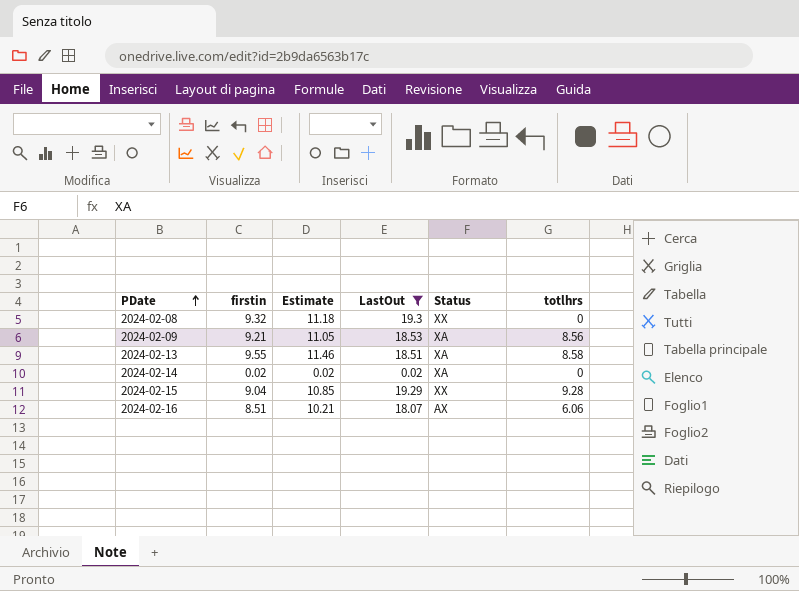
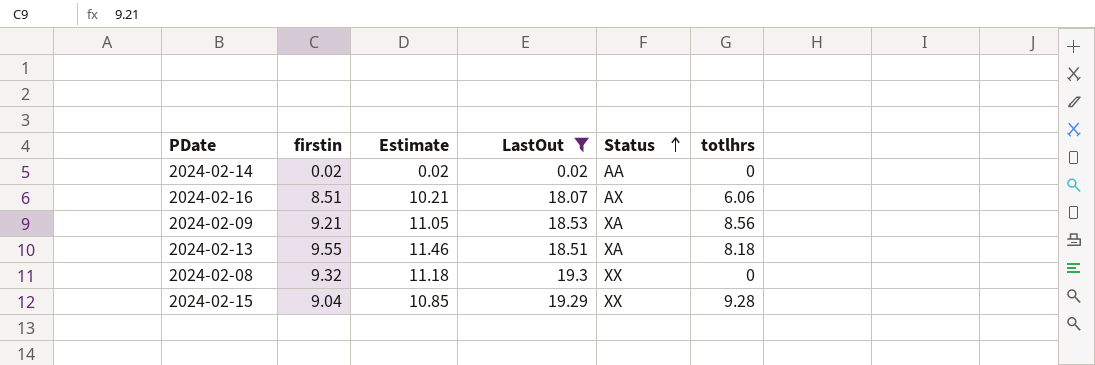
row order: PDate ascending -> Status ascending
2024-02-14 | Status: XA -> AA
2024-02-13 | totlhrs: 8.58 -> 8.18

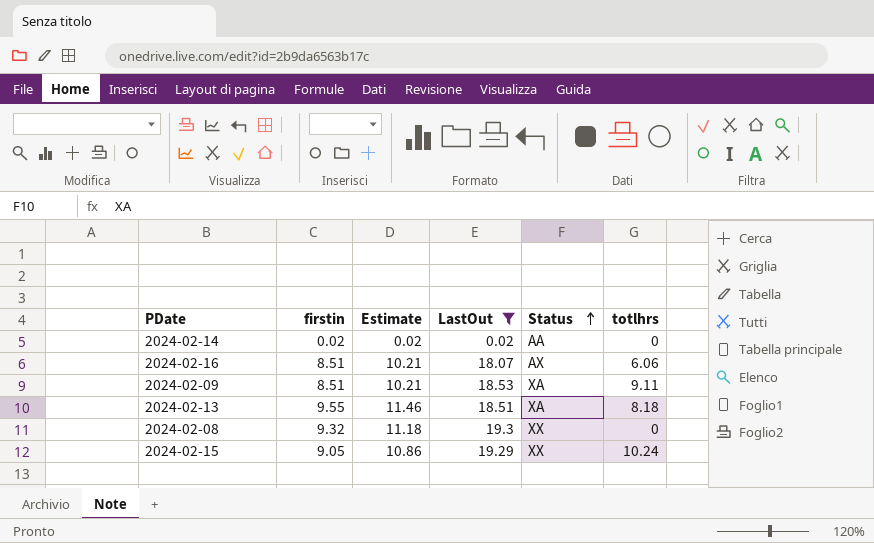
2024-02-09 | firstin: 9.21 -> 8.51
2024-02-09 | Estimate: 11.05 -> 10.21
2024-02-09 | totlhrs: 8.56 -> 9.11
2024-02-15 | firstin: 9.04 -> 9.05
2024-02-15 | Estimate: 10.85 -> 10.86
2024-02-15 | totlhrs: 9.28 -> 10.24

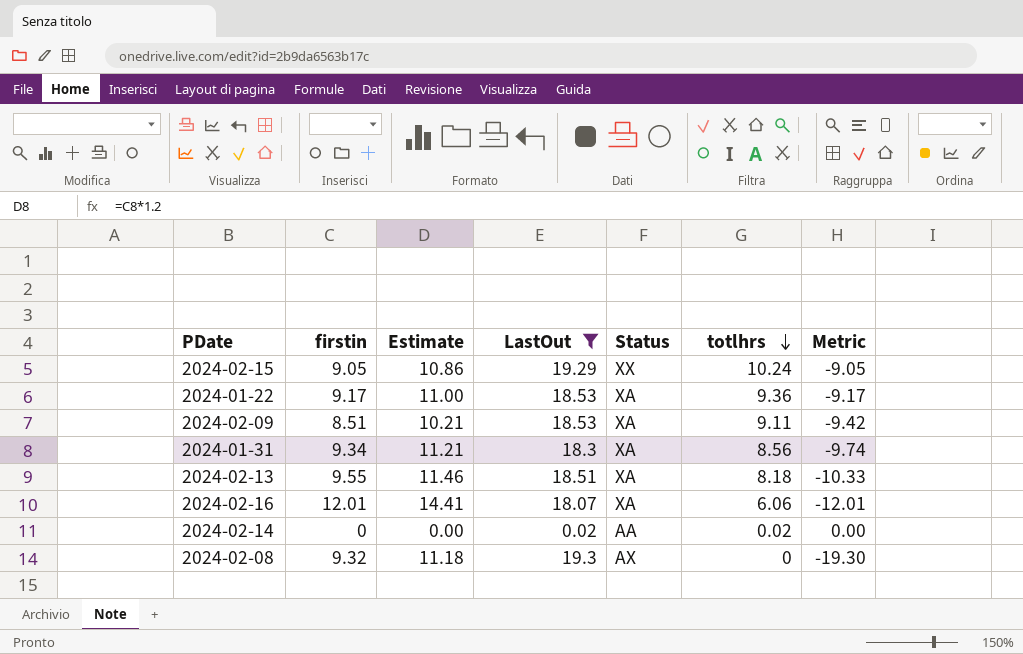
row order: Status ascending -> totlhrs descending
column Metric | formula: none -> [totlhrs] - [LastOut]
row 2024-01-22: none -> 9.17 | 11.00 | 18.53 | XA | 9.36 | -9.17
row 2024-01-31: none -> 9.34 | 11.21 | 18.3 | XA | 8.56 | -9.74
2024-02-16 | firstin: 8.51 -> 12.01
2024-02-16 | Estimate: 10.21 -> 14.41
2024-02-16 | Status: AX -> XA
2024-02-14 | firstin: 0.02 -> 0
2024-02-14 | Estimate: 0.02 -> 0.00
2024-02-14 | totlhrs: 0 -> 0.02
2024-02-08 | Status: XX -> AX

